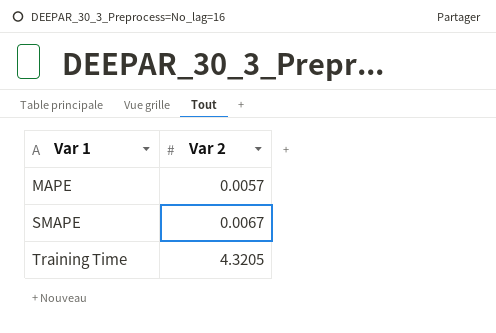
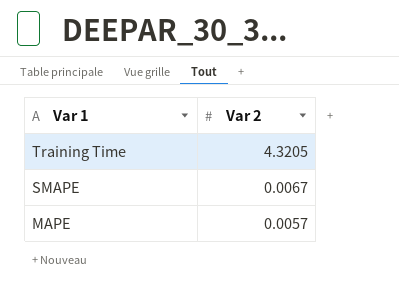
row order: Var 1 ascending -> Var 1 descending

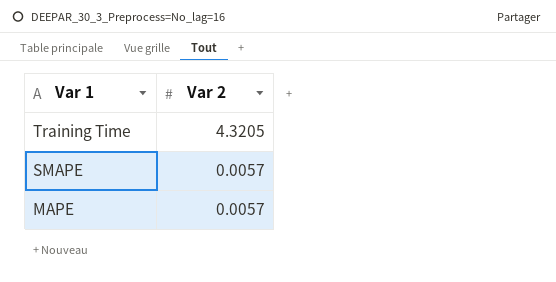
SMAPE | Var 2: 0.0067 -> 0.0057

